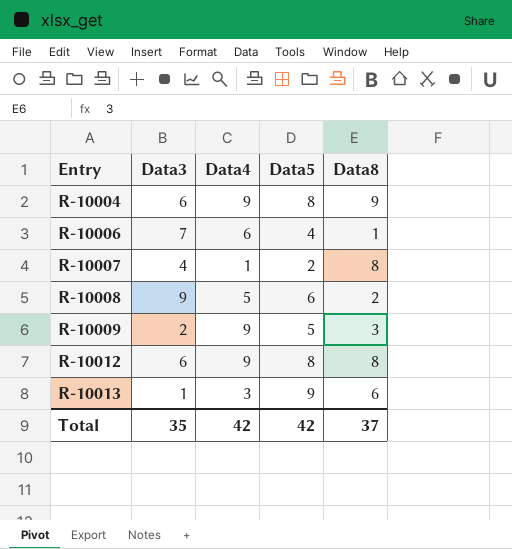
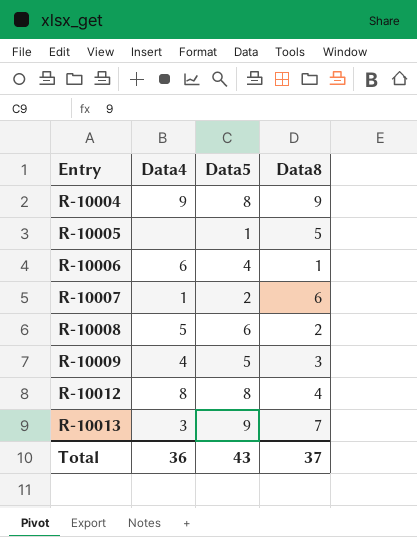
column Data3 | position: 2 -> none
row R-10005: none -> none | 1 | 5
R-10007 | Data8: 8 -> 6
R-10009 | Data4: 9 -> 4
R-10012 | Data4: 9 -> 8
R-10012 | Data8: 8 -> 4
R-10013 | Data8: 6 -> 7
Total | Data4: 42 -> 36
Total | Data5: 42 -> 43

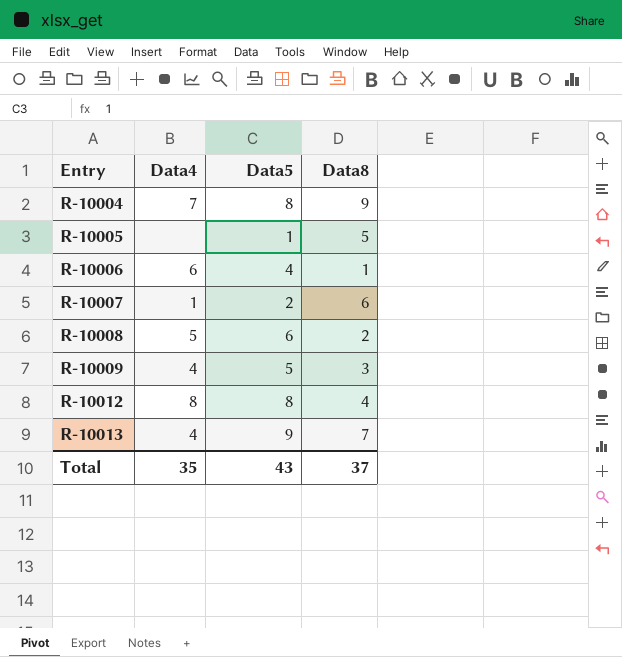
R-10004 | Data4: 9 -> 7
R-10013 | Data4: 3 -> 4
Total | Data4: 36 -> 35

